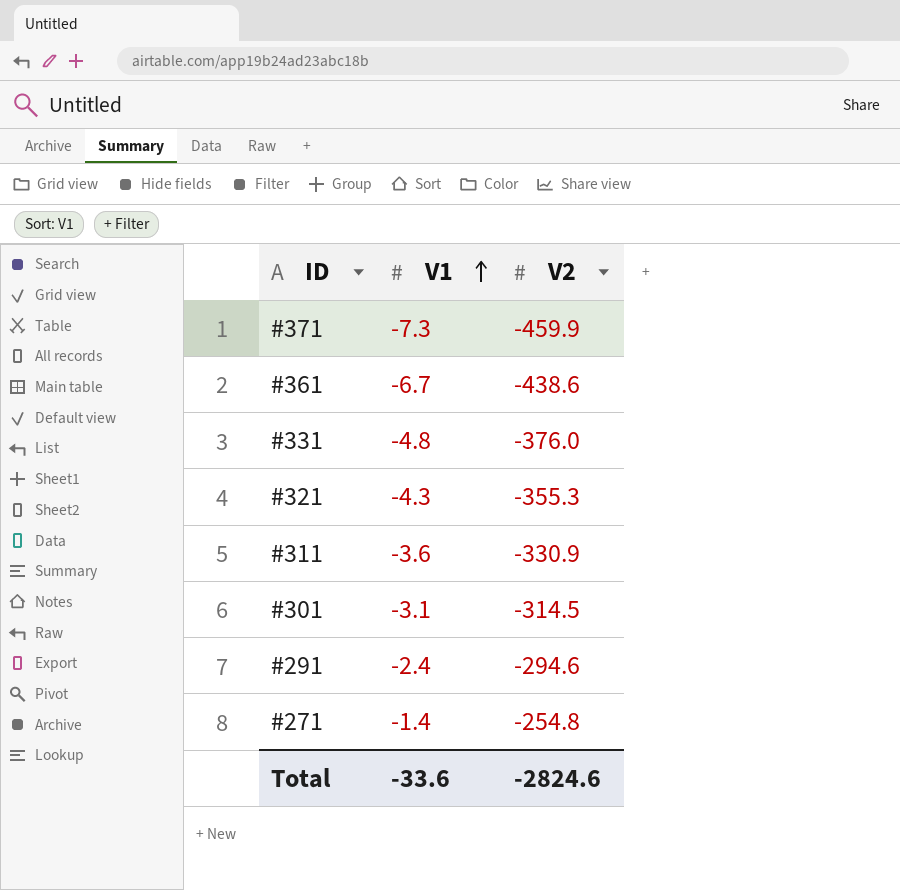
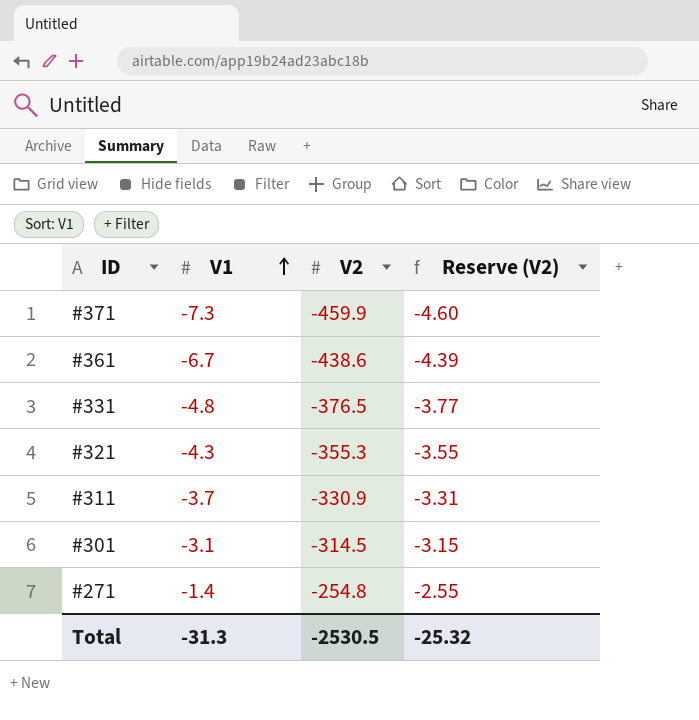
column Reserve (V2) | formula: none -> [V2] * 0.01
row #291: -2.4 | -294.6 -> none
#331 | V2: -376.0 -> -376.5
#311 | V1: -3.6 -> -3.7
Total | V1: -33.6 -> -31.3
Total | V2: -2824.6 -> -2530.5

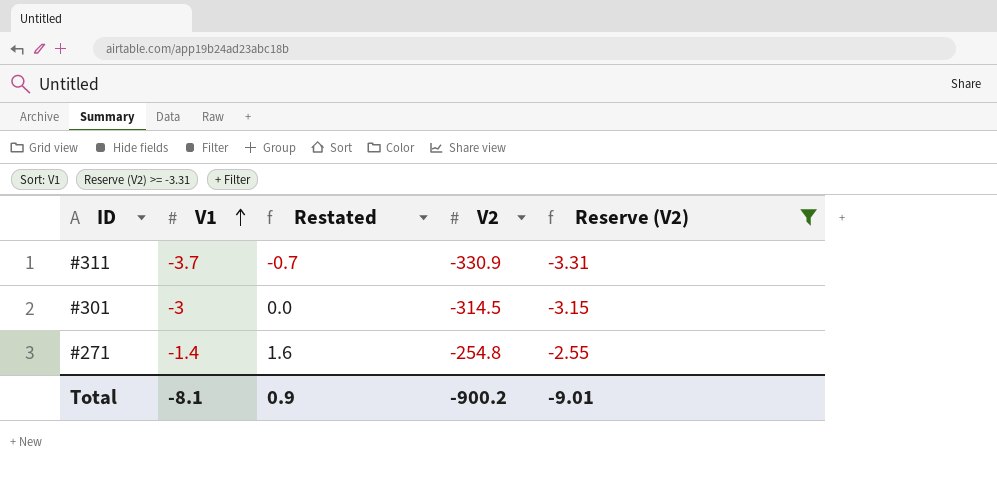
filter: none -> Reserve (V2) >= -3.31
column Restated | formula: none -> [V1] + 3
#301 | V1: -3.1 -> -3
Total | V1: -31.3 -> -8.1
Total | V2: -2530.5 -> -900.2
Total | Reserve (V2): -25.32 -> -9.01

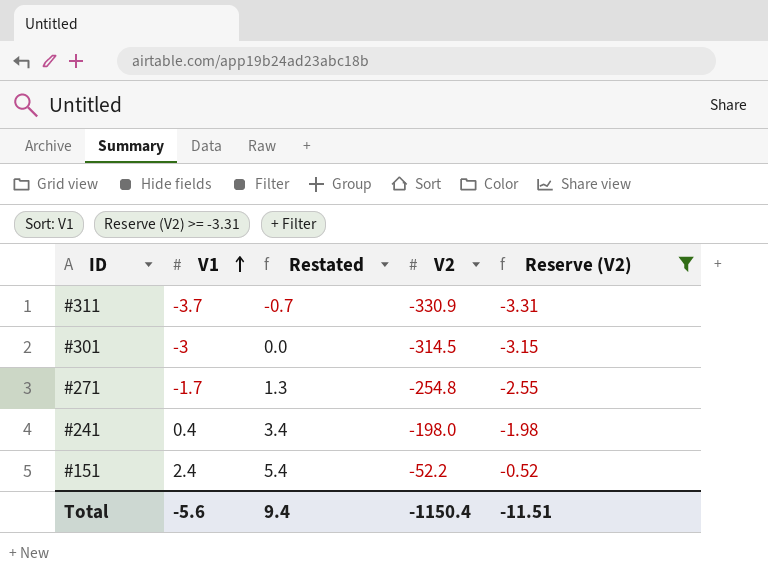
#271 | V1: -1.4 -> -1.7
#271 | Restated: 1.6 -> 1.3
row #241: none -> 0.4 | 3.4 | -198.0 | -1.98
row #151: none -> 2.4 | 5.4 | -52.2 | -0.52
Total | V1: -8.1 -> -5.6
Total | Restated: 0.9 -> 9.4
Total | V2: -900.2 -> -1150.4
Total | Reserve (V2): -9.01 -> -11.51

